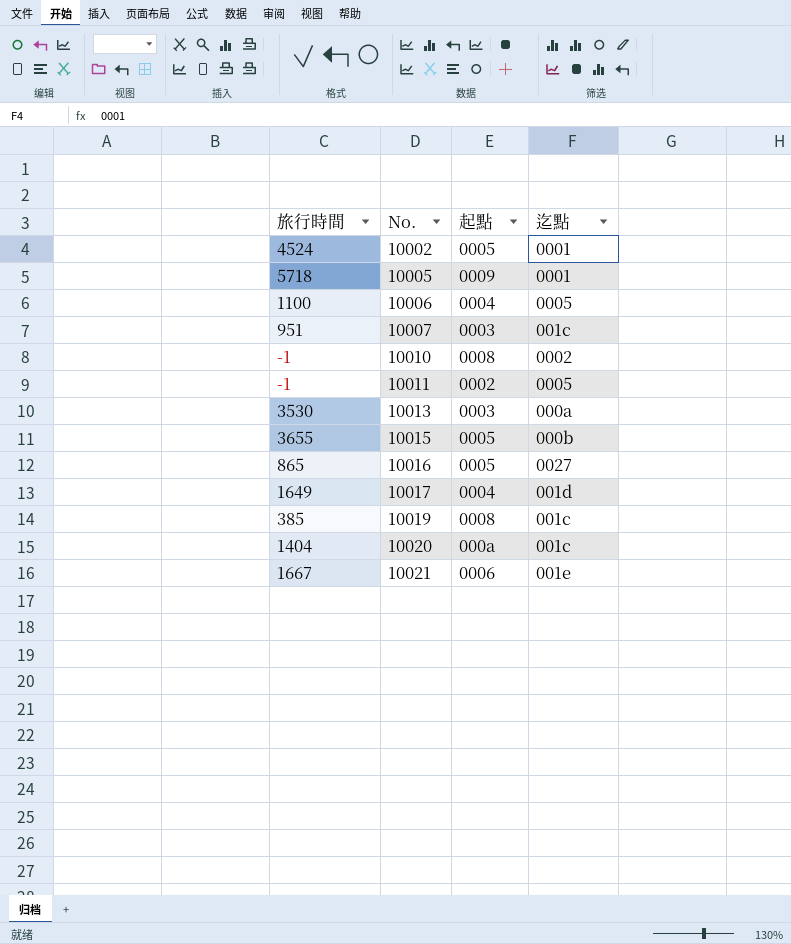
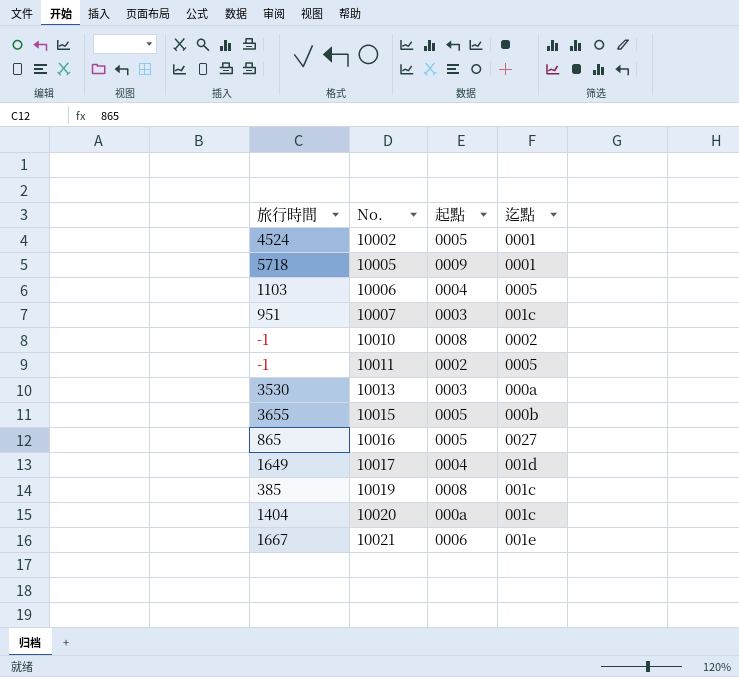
10006 | 旅行時間: 1100 -> 1103

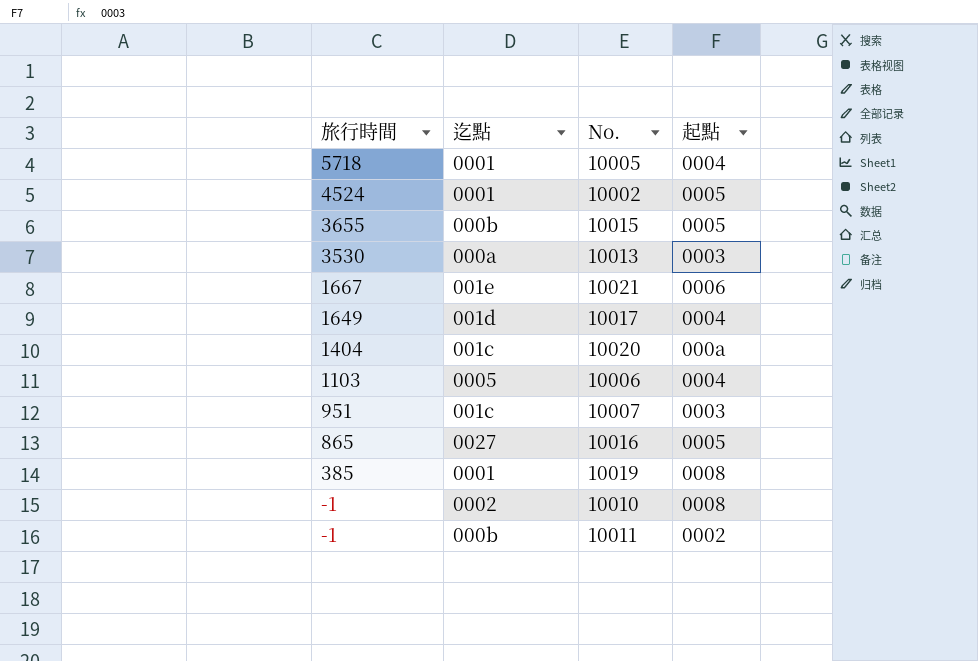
row order: No. ascending -> 旅行時間 descending
column 迄點 | position: 4 -> 2
10005 | 起點: 0009 -> 0004
10019 | 迄點: 001c -> 0001
10011 | 迄點: 0005 -> 000b

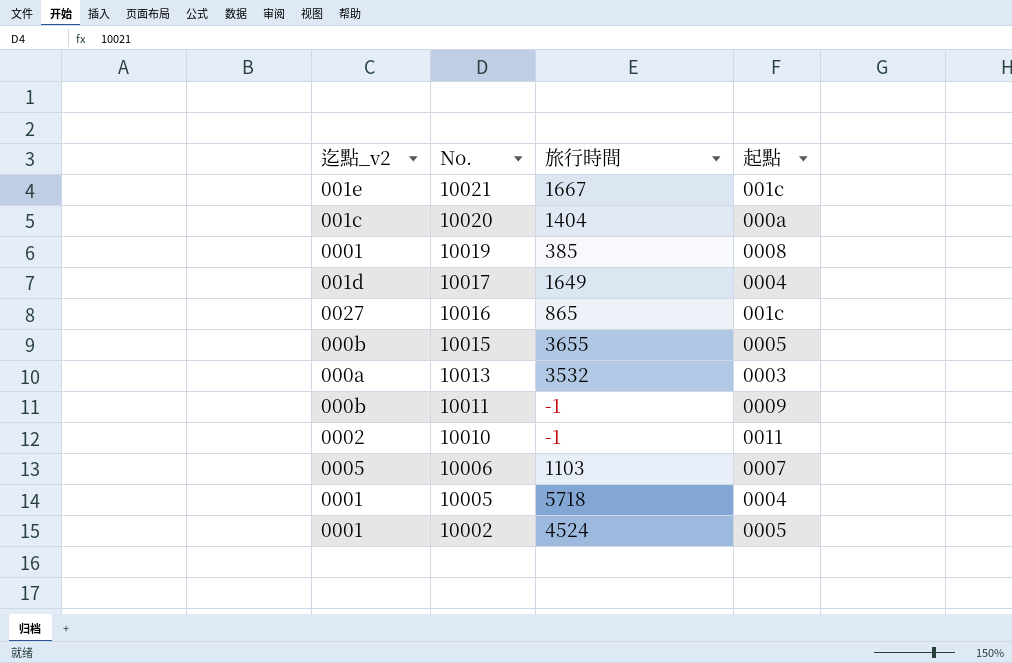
row order: 旅行時間 descending -> No. descending
column name: 迄點 -> 迄點_v2
column 旅行時間 | position: 1 -> 3
row 10007: 951 | 001c | 0003 -> none
10021 | 起點: 0006 -> 001c
10016 | 起點: 0005 -> 001c
10013 | 旅行時間: 3530 -> 3532
10011 | 起點: 0002 -> 0009
10010 | 起點: 0008 -> 0011
10006 | 起點: 0004 -> 0007

